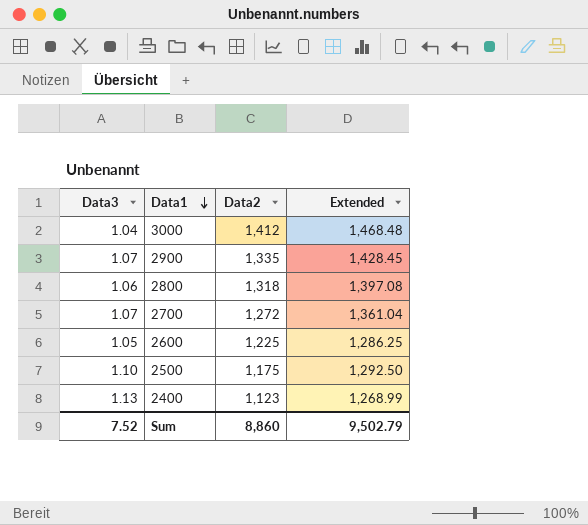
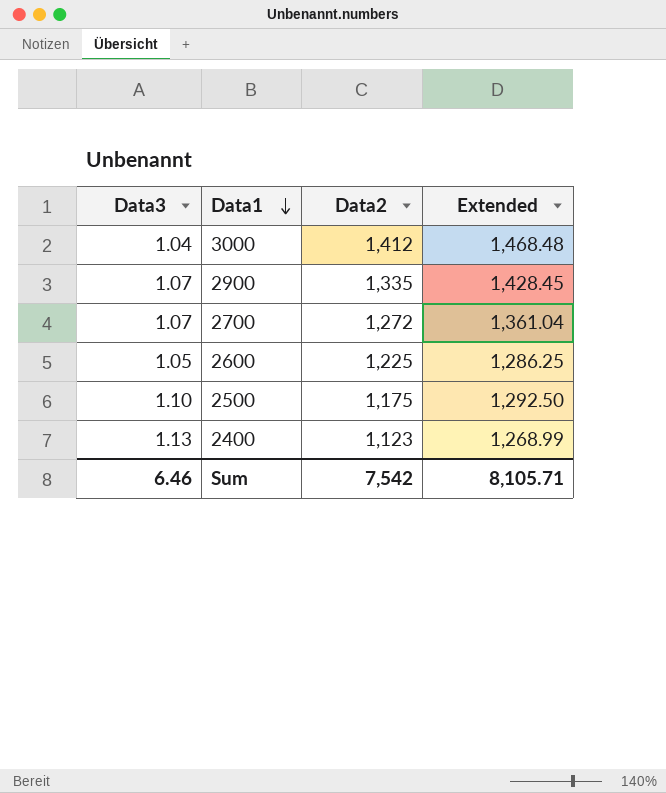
row 2800: 1.06 | 1,318 | 1,397.08 -> none
Sum | Data3: 7.52 -> 6.46
Sum | Data2: 8,860 -> 7,542
Sum | Extended: 9,502.79 -> 8,105.71

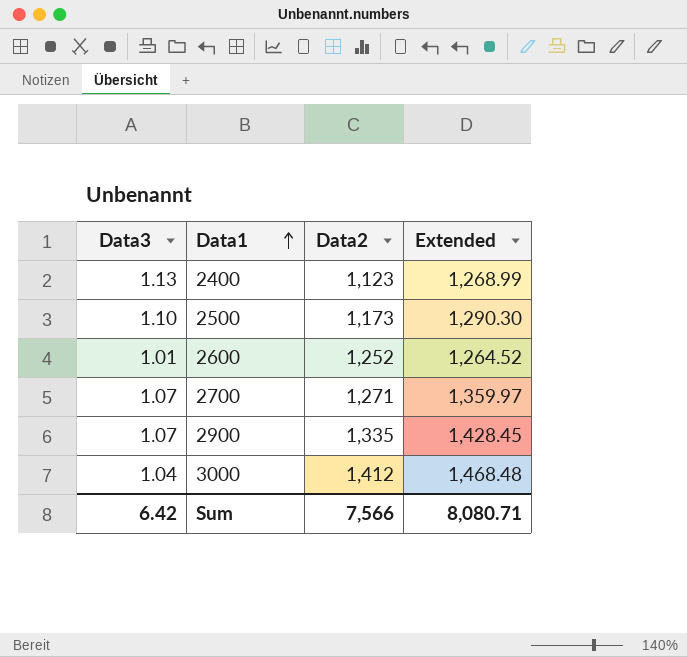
row order: Data1 descending -> Data1 ascending
2500 | Data2: 1,175 -> 1,173
2500 | Extended: 1,292.50 -> 1,290.30
2600 | Data3: 1.05 -> 1.01
2600 | Data2: 1,225 -> 1,252
2600 | Extended: 1,286.25 -> 1,264.52
2700 | Data2: 1,272 -> 1,271
2700 | Extended: 1,361.04 -> 1,359.97
Sum | Data3: 6.46 -> 6.42
Sum | Data2: 7,542 -> 7,566
Sum | Extended: 8,105.71 -> 8,080.71

